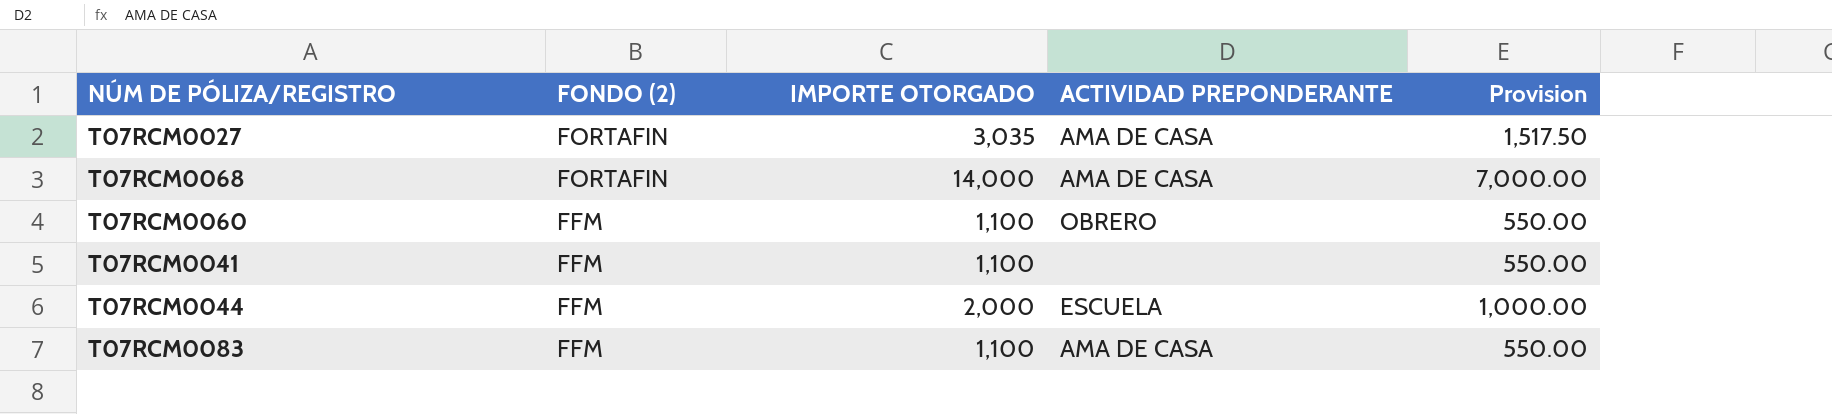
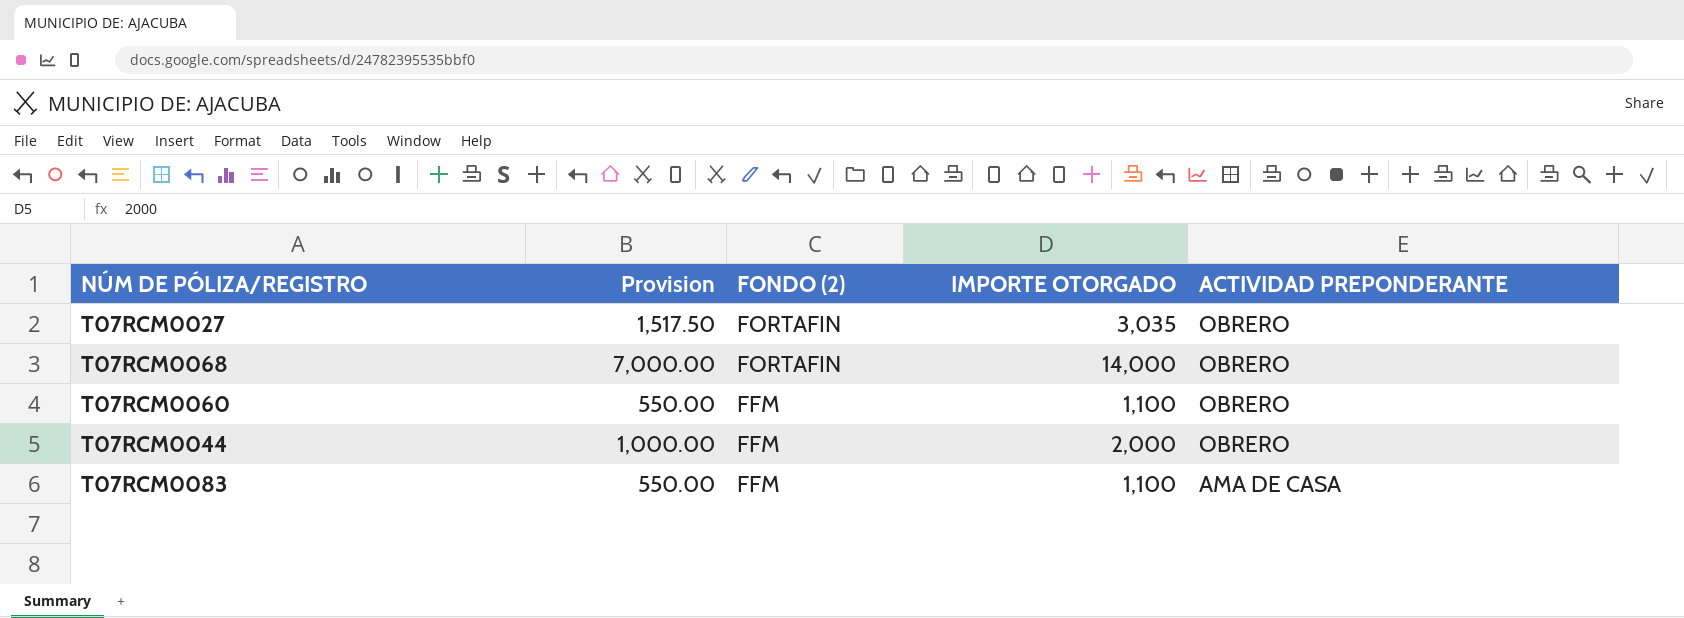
column Provision | position: 5 -> 2
row T07RCM0041: FFM | 1,100 | none | 550.00 -> none
T07RCM0027 | ACTIVIDAD PREPONDERANTE: AMA DE CASA -> OBRERO
T07RCM0068 | ACTIVIDAD PREPONDERANTE: AMA DE CASA -> OBRERO
T07RCM0044 | ACTIVIDAD PREPONDERANTE: ESCUELA -> OBRERO

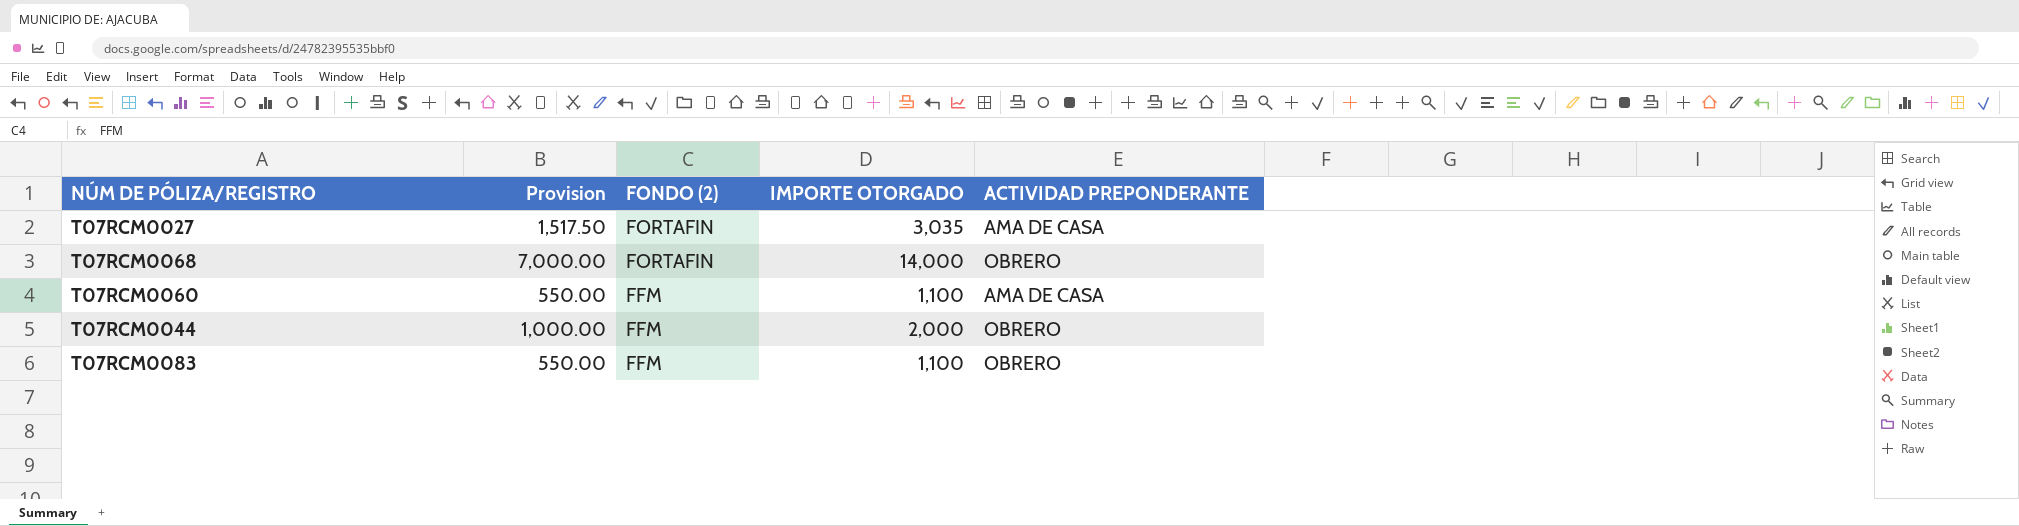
T07RCM0027 | ACTIVIDAD PREPONDERANTE: OBRERO -> AMA DE CASA
T07RCM0060 | ACTIVIDAD PREPONDERANTE: OBRERO -> AMA DE CASA
T07RCM0083 | ACTIVIDAD PREPONDERANTE: AMA DE CASA -> OBRERO

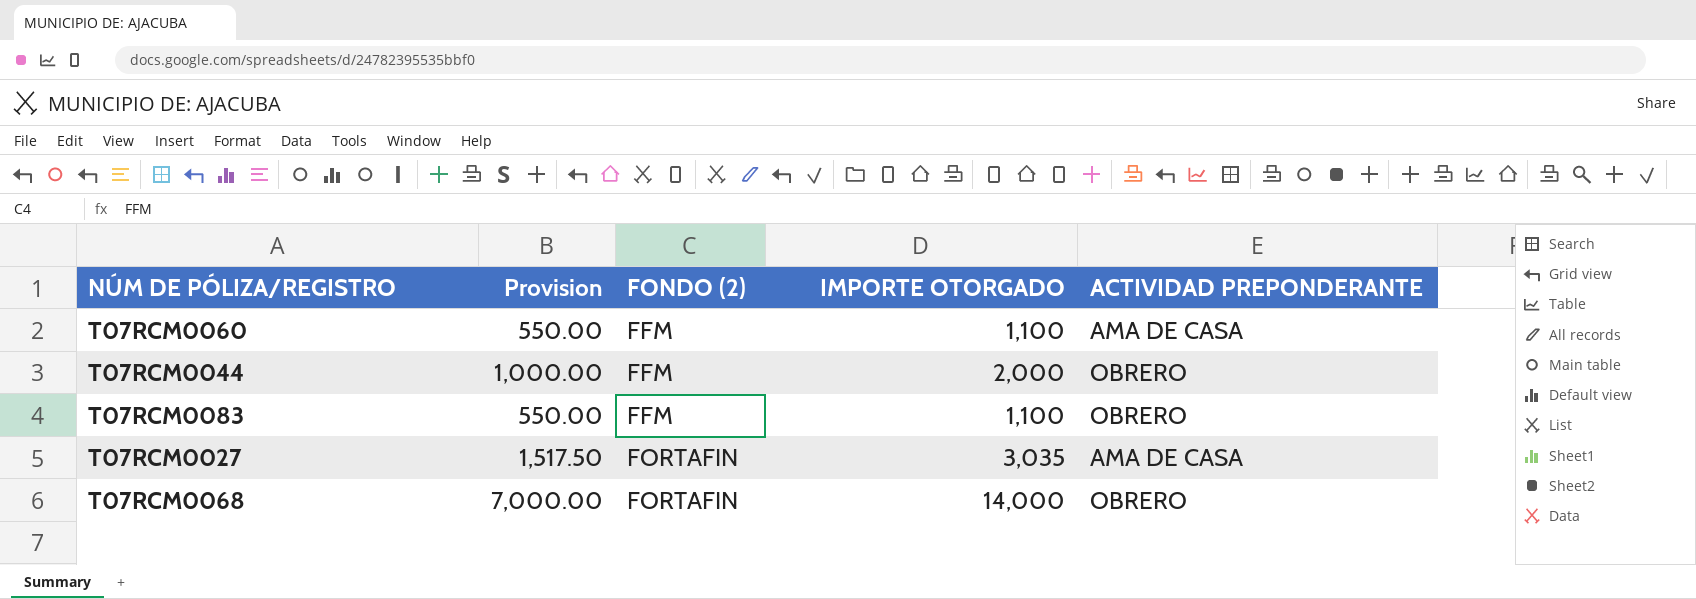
row order: FONDO (2) descending -> FONDO (2) ascending

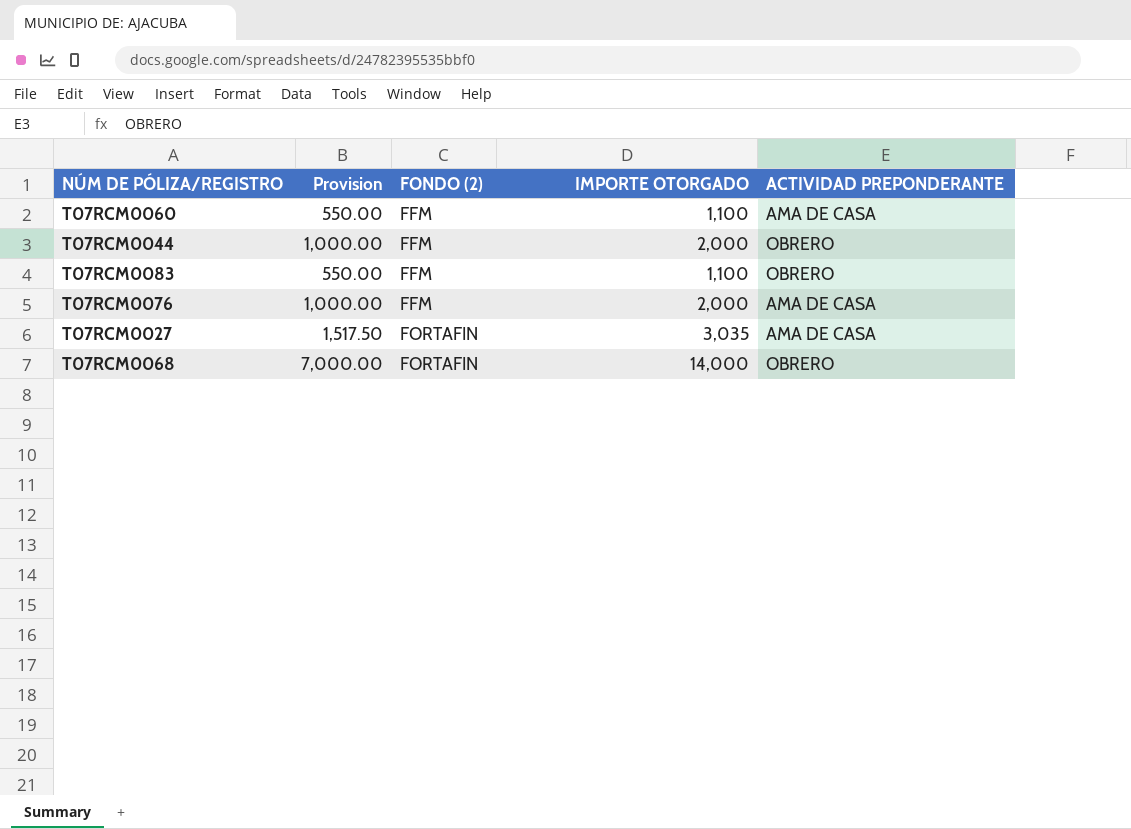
row T07RCM0076: none -> 1,000.00 | FFM | 2,000 | AMA DE CASA

